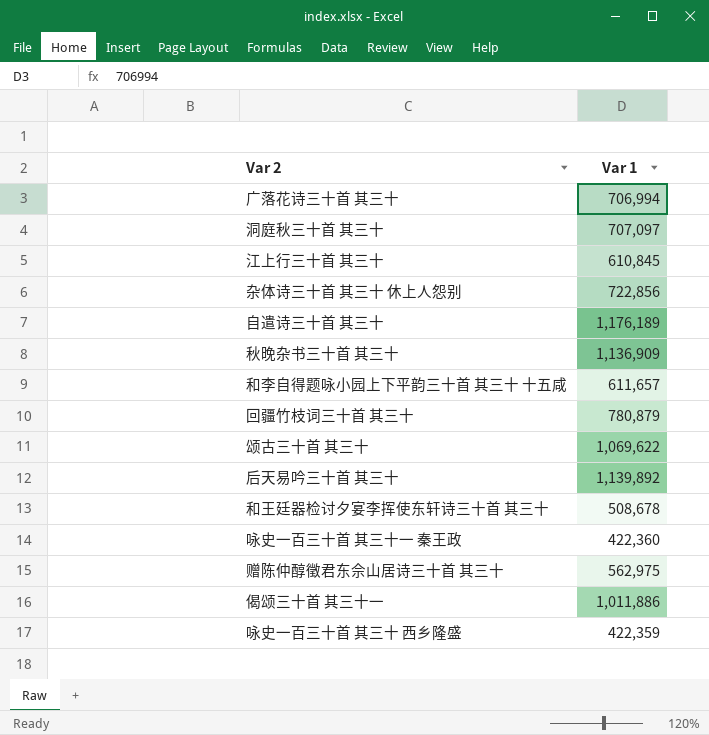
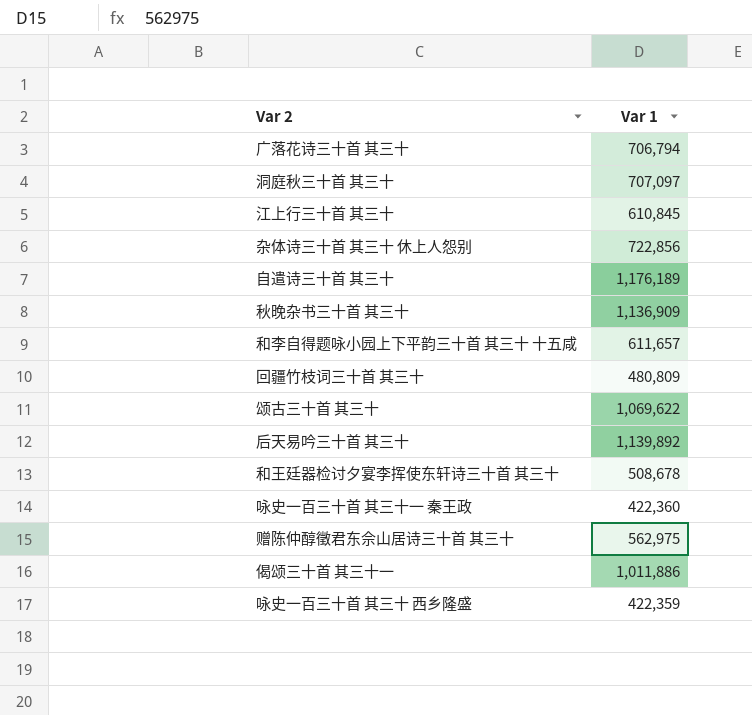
广落花诗三十首 其三十 | Var 1: 706,994 -> 706,794
回疆竹枝词三十首 其三十 | Var 1: 780,879 -> 480,809

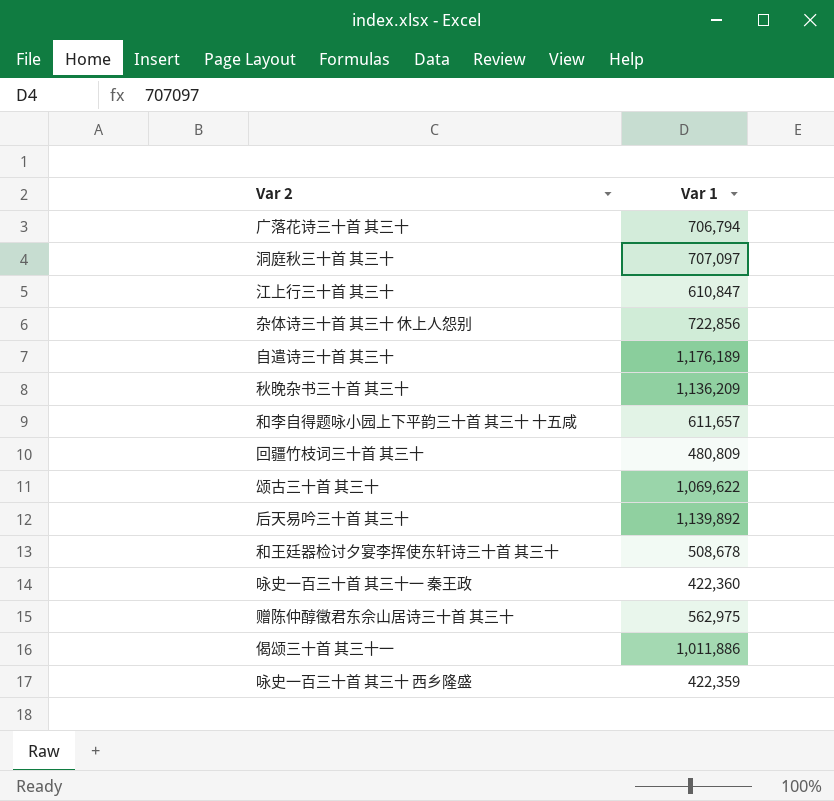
江上行三十首 其三十 | Var 1: 610,845 -> 610,847
秋晚杂书三十首 其三十 | Var 1: 1,136,909 -> 1,136,209

